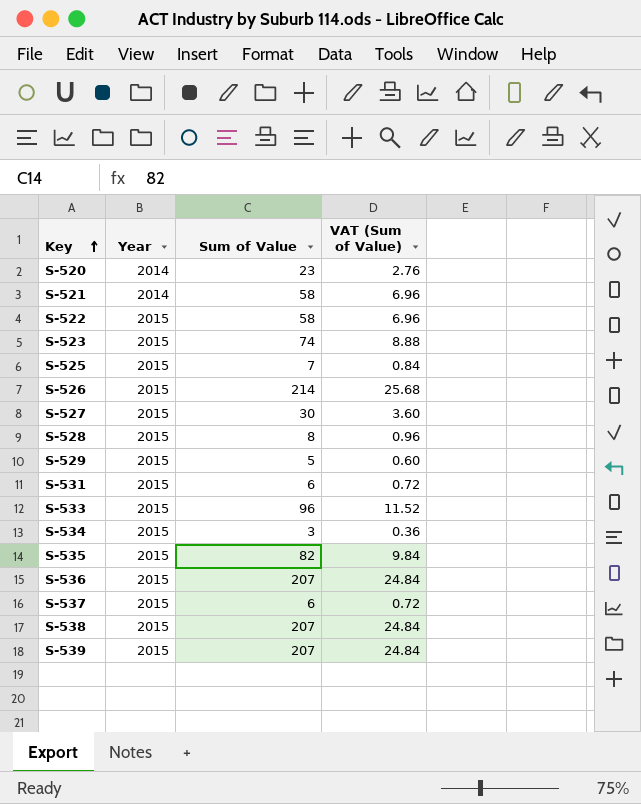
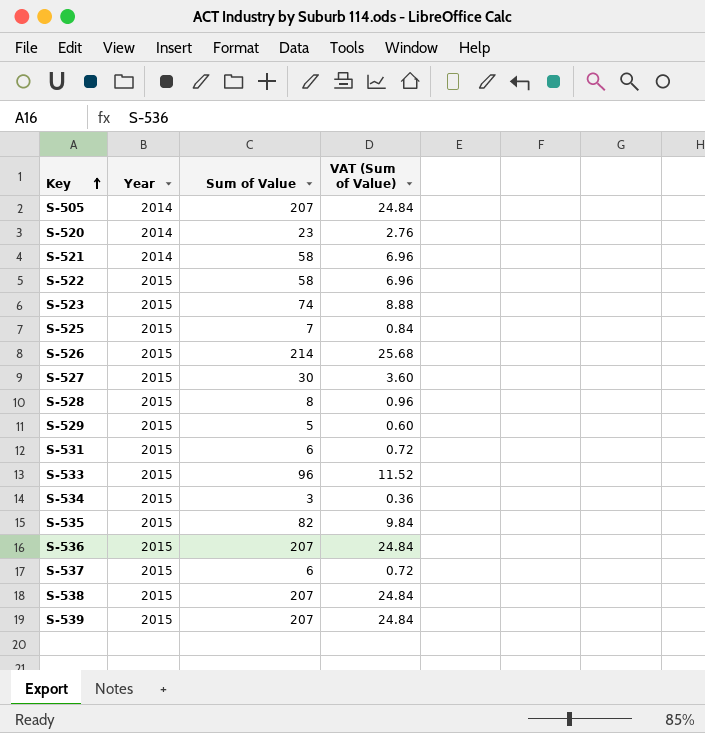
row S-505: none -> 2014 | 207 | 24.84

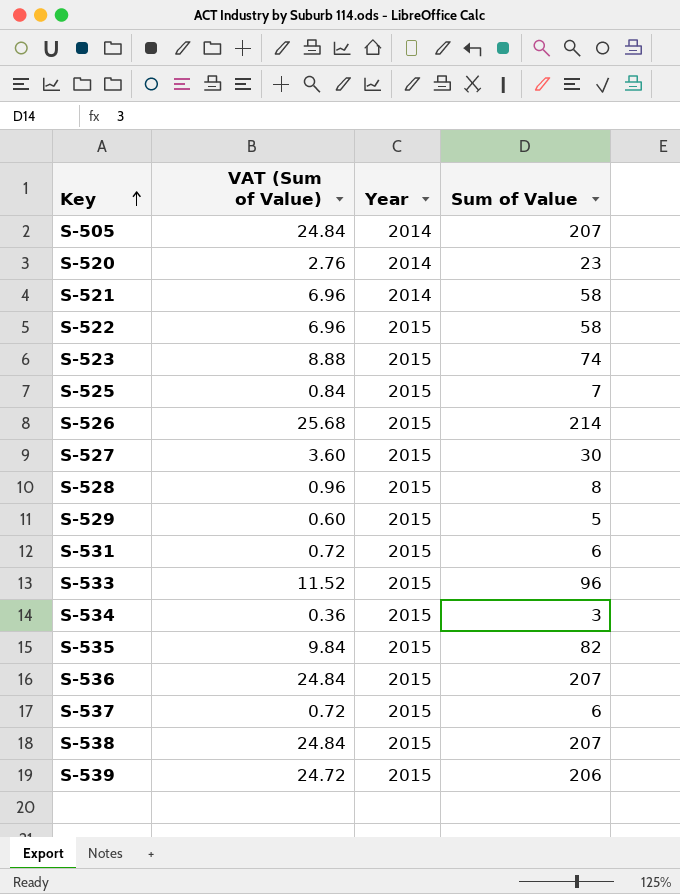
column VAT (Sum of Value) | position: 4 -> 2
S-539 | VAT (Sum of Value): 24.84 -> 24.72
S-539 | Sum of Value: 207 -> 206

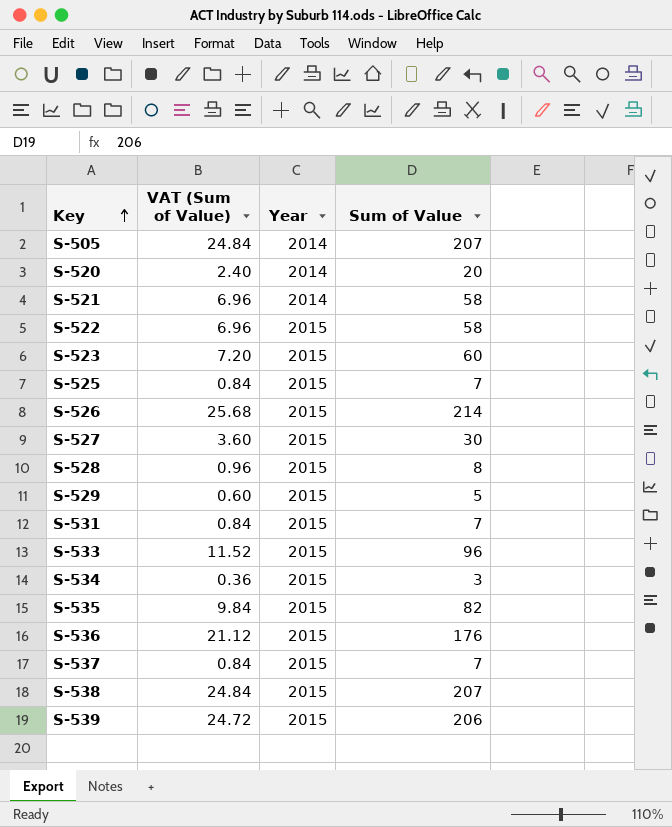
S-520 | VAT (Sum of Value): 2.76 -> 2.40
S-520 | Sum of Value: 23 -> 20
S-523 | VAT (Sum of Value): 8.88 -> 7.20
S-523 | Sum of Value: 74 -> 60
S-531 | VAT (Sum of Value): 0.72 -> 0.84
S-531 | Sum of Value: 6 -> 7
S-536 | VAT (Sum of Value): 24.84 -> 21.12
S-536 | Sum of Value: 207 -> 176
S-537 | VAT (Sum of Value): 0.72 -> 0.84
S-537 | Sum of Value: 6 -> 7

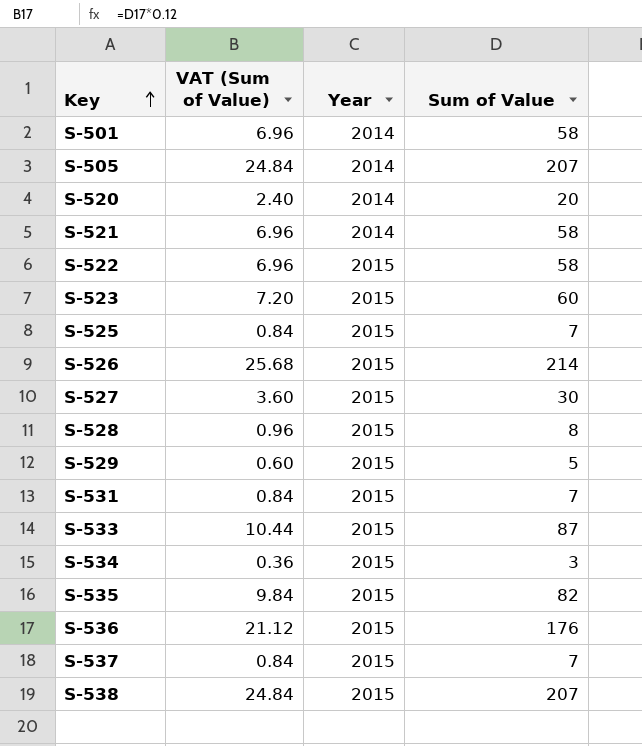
row S-539: 24.72 | 2015 | 206 -> none
row S-501: none -> 6.96 | 2014 | 58
S-533 | VAT (Sum of Value): 11.52 -> 10.44
S-533 | Sum of Value: 96 -> 87

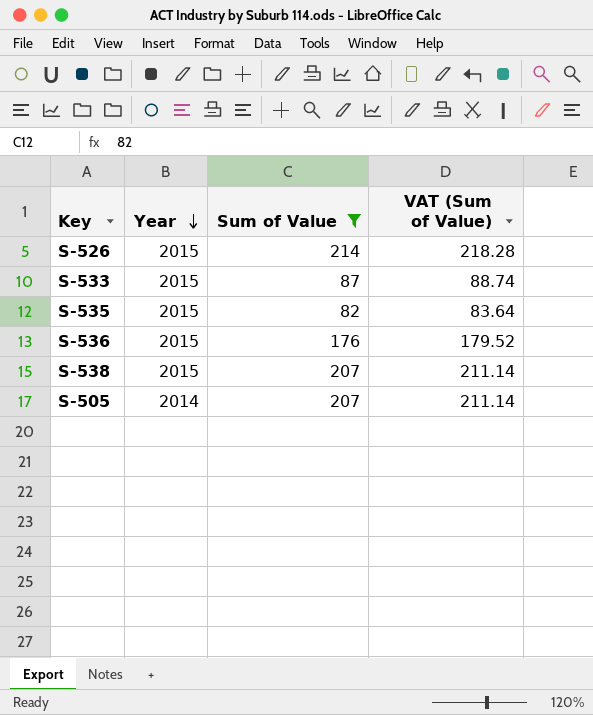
filter: none -> Sum of Value >= 82
row order: Key ascending -> Year descending
column VAT (Sum of Value) | formula: [Sum of Value] * 0.12 -> [Sum of Value] * 1.02
column VAT (Sum of Value) | position: 2 -> 4

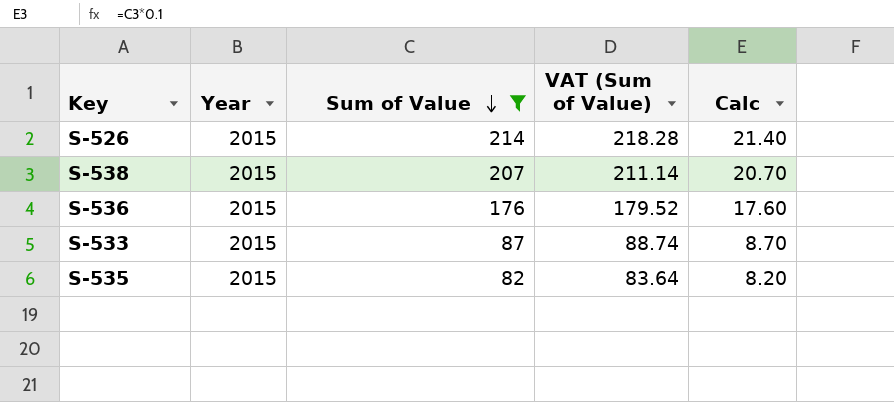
row order: Year descending -> Sum of Value descending
column Calc | formula: none -> [Sum of Value] * 0.1
row S-505: 2014 | 207 | 211.14 -> none

